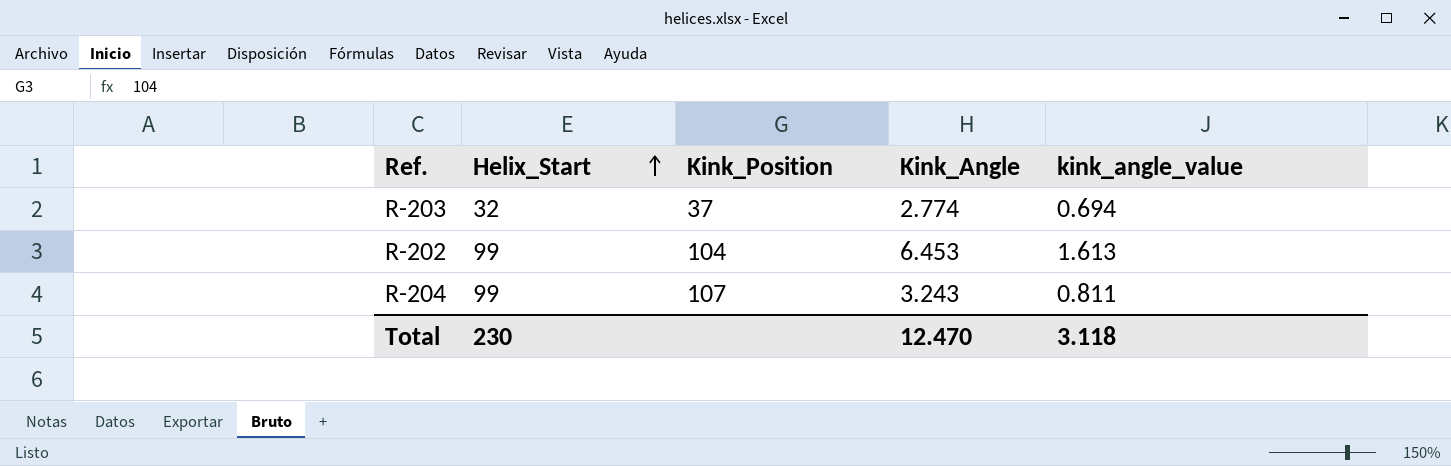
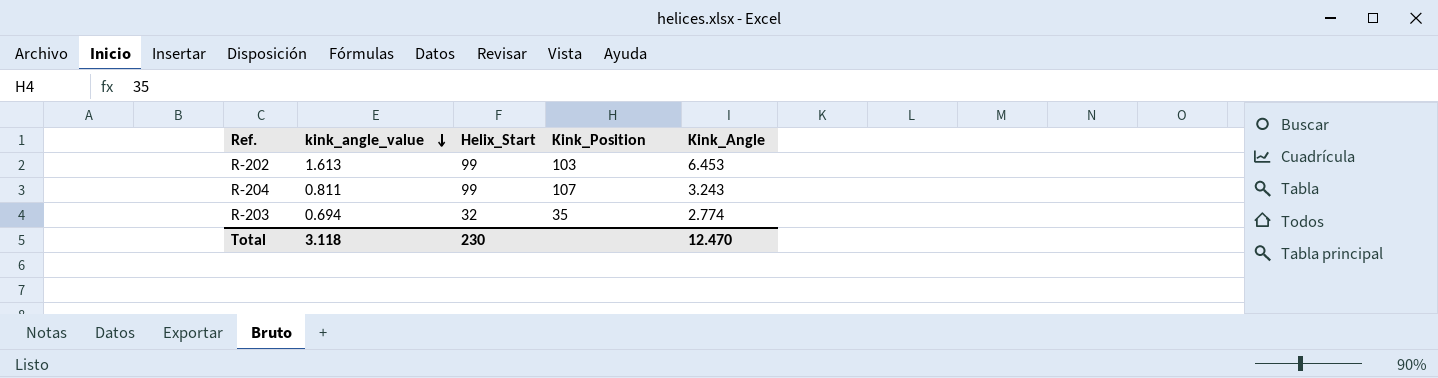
row order: Helix_Start ascending -> kink_angle_value descending
column kink_angle_value | position: 5 -> 2
R-202 | Kink_Position: 104 -> 103
R-203 | Kink_Position: 37 -> 35

